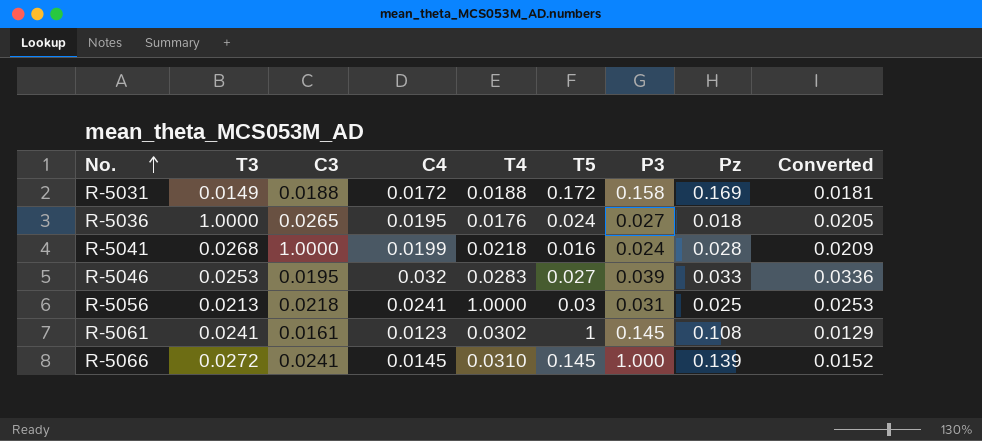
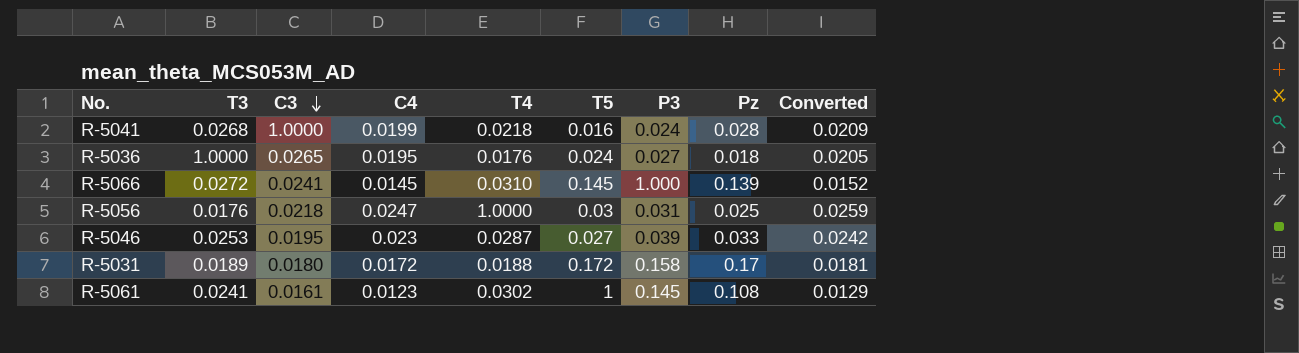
row order: No. ascending -> C3 descending
R-5056 | T3: 0.0213 -> 0.0176
R-5056 | C4: 0.0241 -> 0.0247
R-5056 | Converted: 0.0253 -> 0.0259
R-5046 | C4: 0.032 -> 0.023
R-5046 | T4: 0.0283 -> 0.0287
R-5046 | Converted: 0.0336 -> 0.0242
R-5031 | T3: 0.0149 -> 0.0189
R-5031 | C3: 0.0188 -> 0.0180
R-5031 | Pz: 0.169 -> 0.17

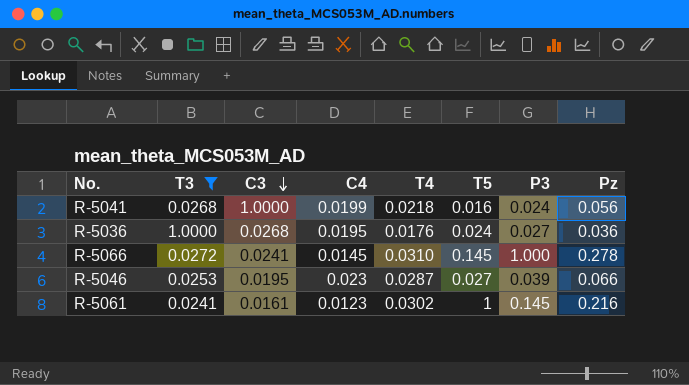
filter: none -> T3 >= 0.0241
column Converted | formula: [C4] * 1.05 -> none
R-5041 | Pz: 0.028 -> 0.056
R-5036 | C3: 0.0265 -> 0.0268
R-5036 | Pz: 0.018 -> 0.036
R-5066 | Pz: 0.139 -> 0.278
R-5046 | Pz: 0.033 -> 0.066
R-5061 | Pz: 0.108 -> 0.216

